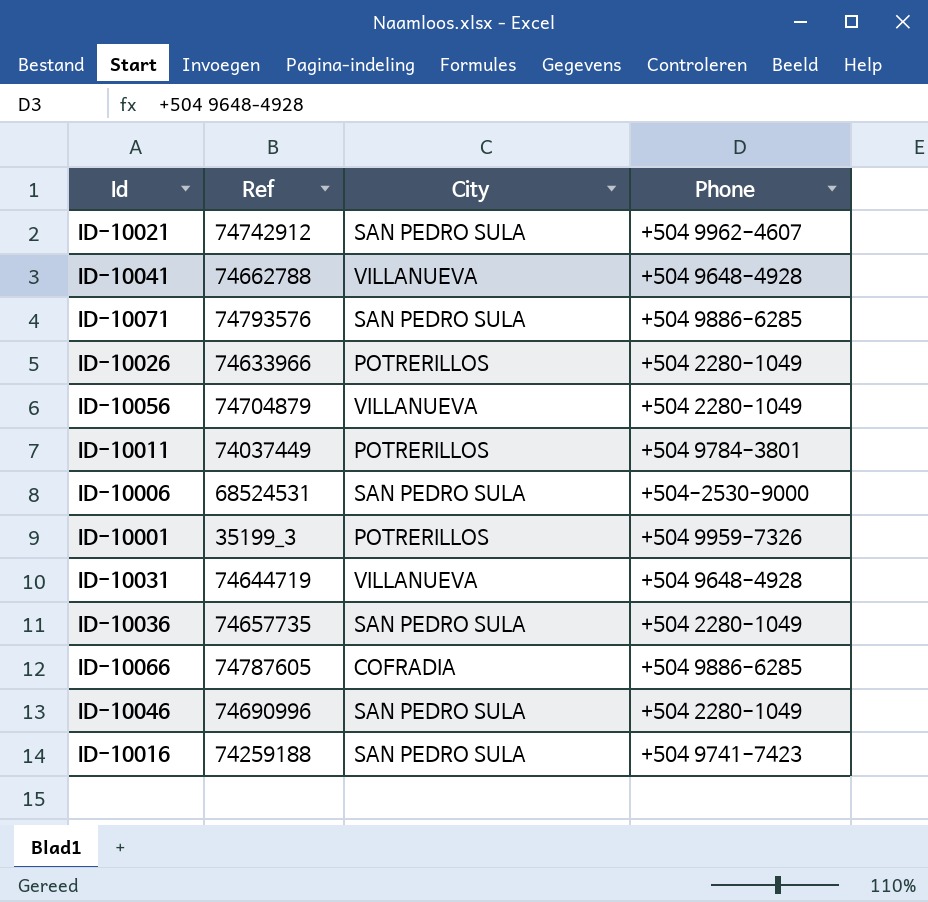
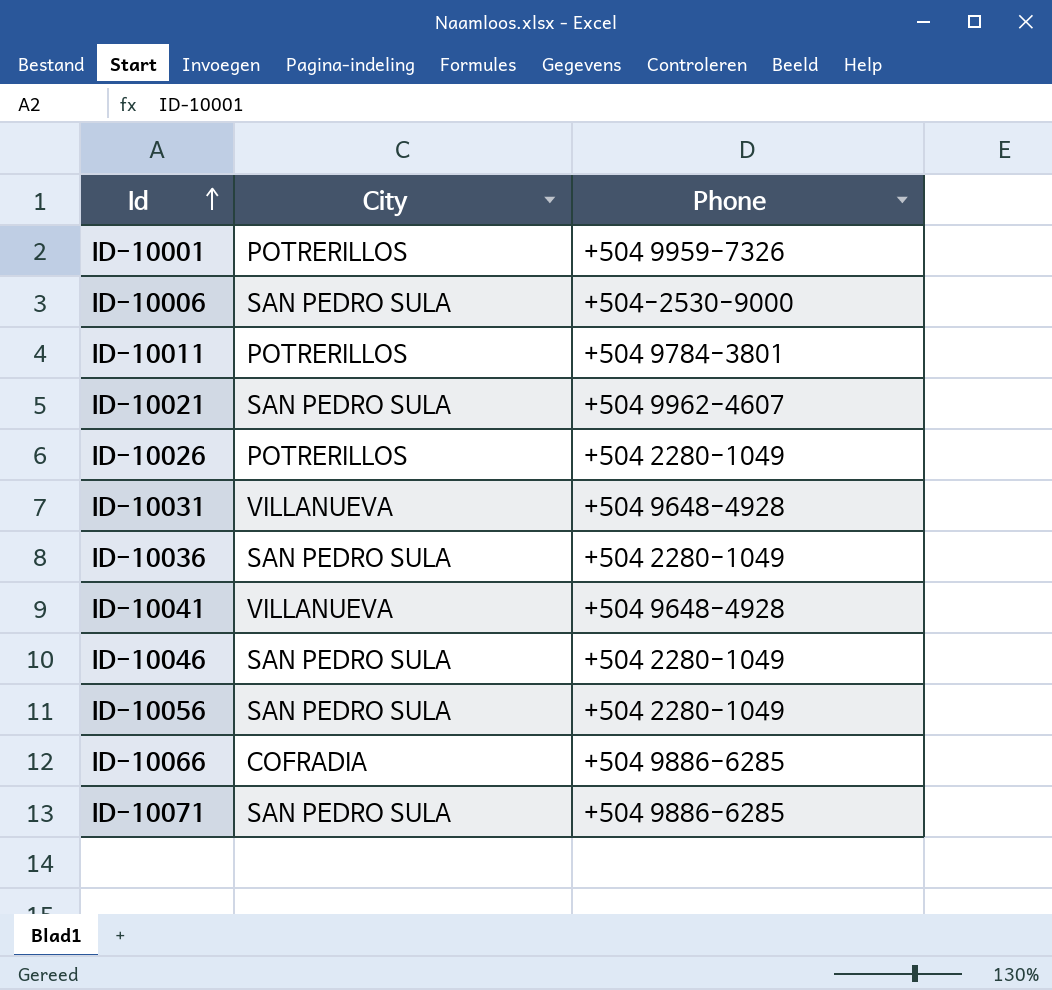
row order: none -> Id ascending
column Ref | position: 2 -> none
row ID-10016: 74259188 | SAN PEDRO SULA | +504 9741-7423 -> none
ID-10056 | City: VILLANUEVA -> SAN PEDRO SULA

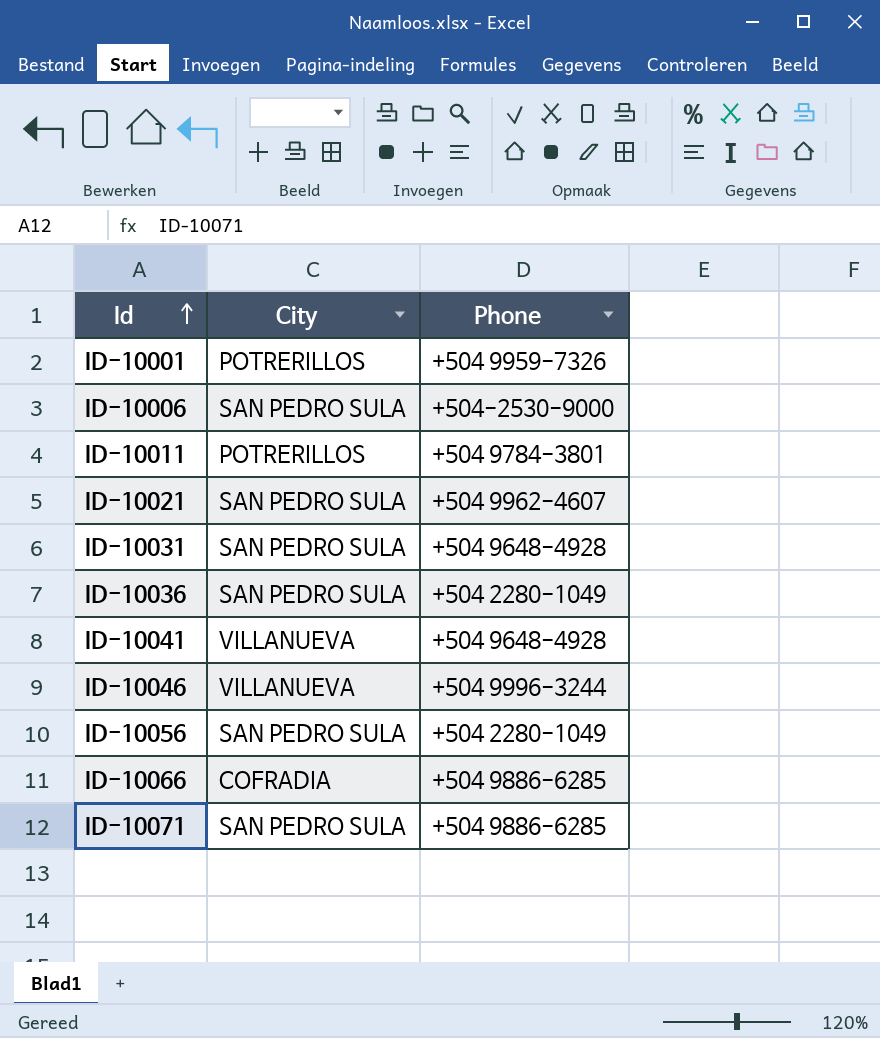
row ID-10026: POTRERILLOS | +504 2280-1049 -> none
ID-10031 | City: VILLANUEVA -> SAN PEDRO SULA
ID-10046 | City: SAN PEDRO SULA -> VILLANUEVA
ID-10046 | Phone: +504 2280-1049 -> +504 9996-3244

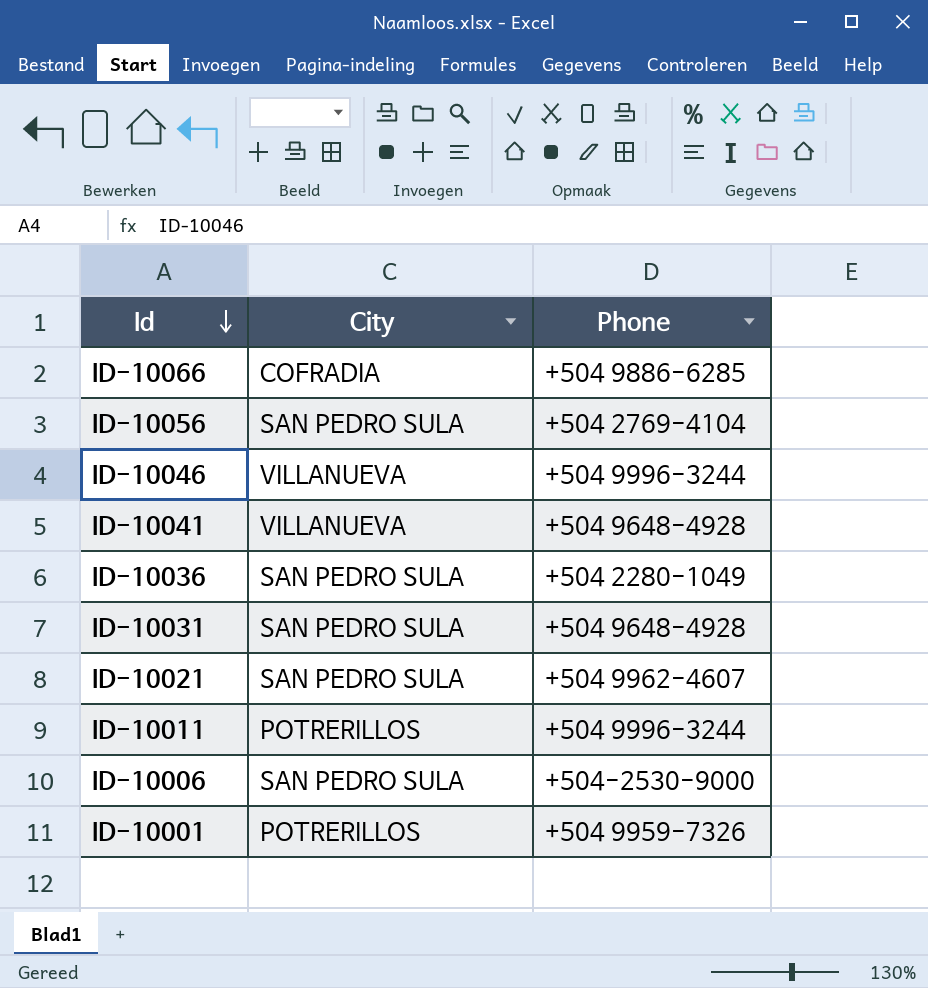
row order: Id ascending -> Id descending
row ID-10071: SAN PEDRO SULA | +504 9886-6285 -> none
ID-10056 | Phone: +504 2280-1049 -> +504 2769-4104
ID-10011 | Phone: +504 9784-3801 -> +504 9996-3244

